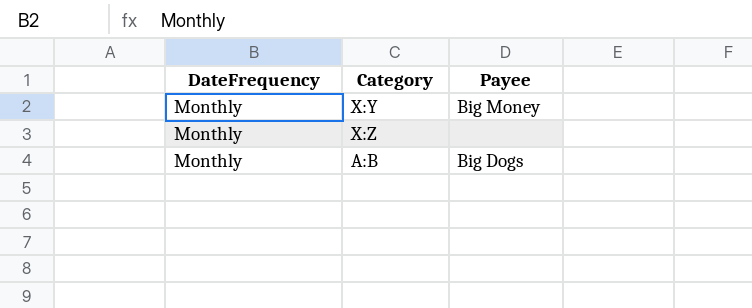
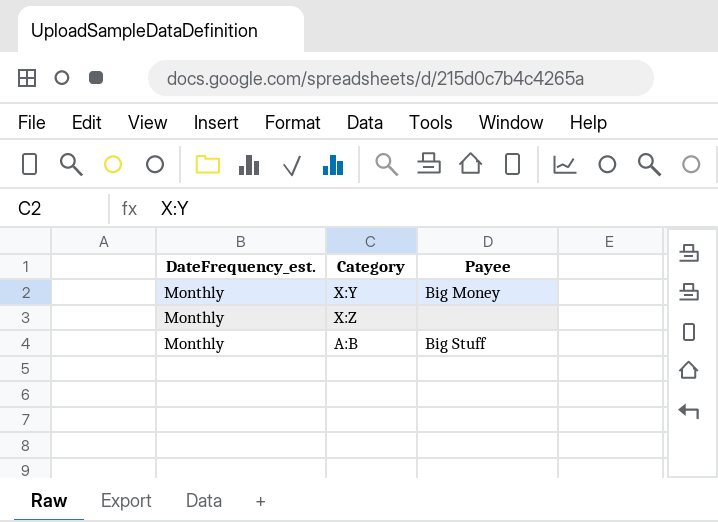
column name: DateFrequency -> DateFrequency_est.
A:B | Payee: Big Dogs -> Big Stuff

